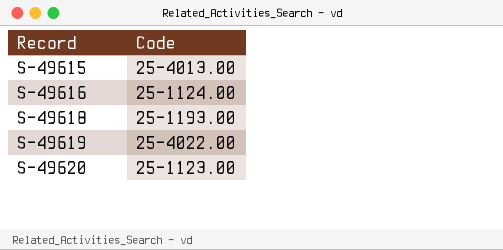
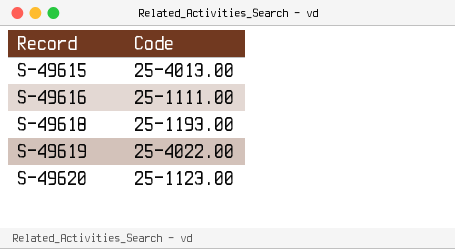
S-49616 | Code: 25-1124.00 -> 25-1111.00

